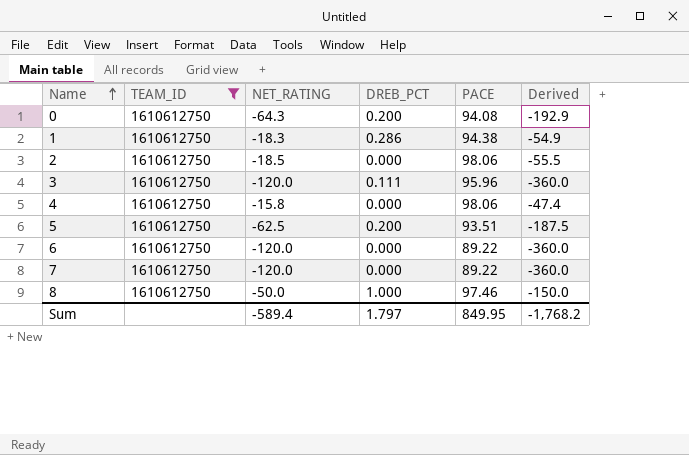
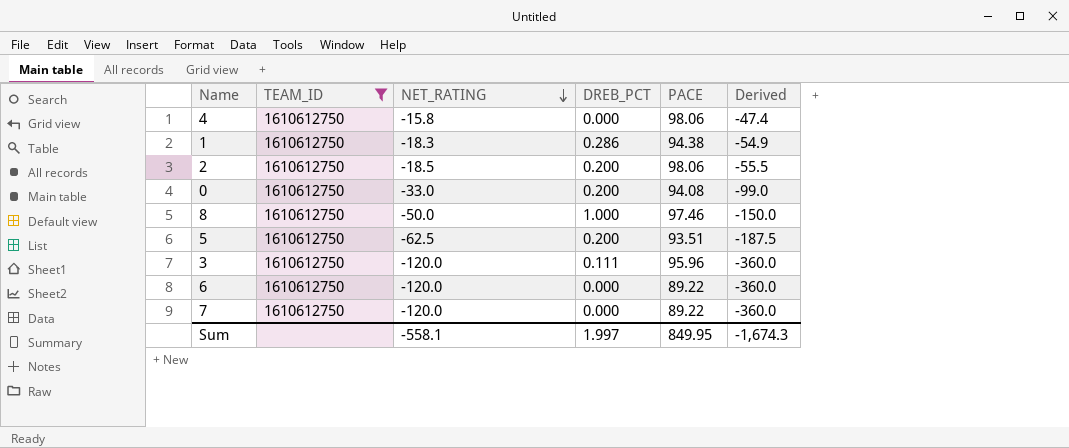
row order: Name ascending -> NET_RATING descending
2 | DREB_PCT: 0.000 -> 0.200
0 | NET_RATING: -64.3 -> -33.0
0 | Derived: -192.9 -> -99.0
Sum | NET_RATING: -589.4 -> -558.1
Sum | DREB_PCT: 1.797 -> 1.997
Sum | Derived: -1,768.2 -> -1,674.3

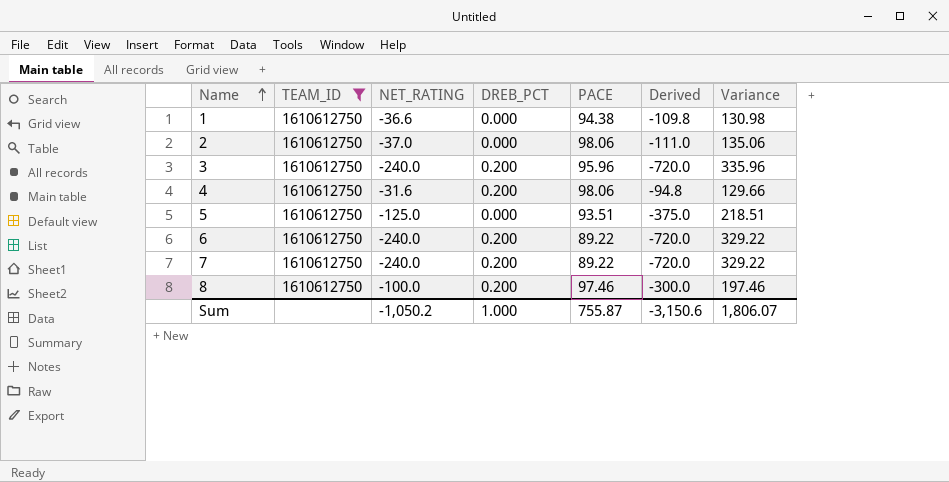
row order: NET_RATING descending -> Name ascending
column Variance | formula: none -> [PACE] - [NET_RATING]
row 0: 1610612750 | -33.0 | 0.200 | 94.08 | -99.0 -> none
1 | NET_RATING: -18.3 -> -36.6
1 | DREB_PCT: 0.286 -> 0.000
1 | Derived: -54.9 -> -109.8
2 | NET_RATING: -18.5 -> -37.0
2 | DREB_PCT: 0.200 -> 0.000
2 | Derived: -55.5 -> -111.0
3 | NET_RATING: -120.0 -> -240.0
3 | DREB_PCT: 0.111 -> 0.200
3 | Derived: -360.0 -> -720.0
4 | NET_RATING: -15.8 -> -31.6
4 | DREB_PCT: 0.000 -> 0.200
4 | Derived: -47.4 -> -94.8
5 | NET_RATING: -62.5 -> -125.0
5 | DREB_PCT: 0.200 -> 0.000
5 | Derived: -187.5 -> -375.0
6 | NET_RATING: -120.0 -> -240.0
6 | DREB_PCT: 0.000 -> 0.200
6 | Derived: -360.0 -> -720.0
7 | NET_RATING: -120.0 -> -240.0
7 | DREB_PCT: 0.000 -> 0.200
7 | Derived: -360.0 -> -720.0
8 | NET_RATING: -50.0 -> -100.0
8 | DREB_PCT: 1.000 -> 0.200
8 | Derived: -150.0 -> -300.0
Sum | NET_RATING: -558.1 -> -1,050.2
Sum | DREB_PCT: 1.997 -> 1.000
Sum | PACE: 849.95 -> 755.87
Sum | Derived: -1,674.3 -> -3,150.6

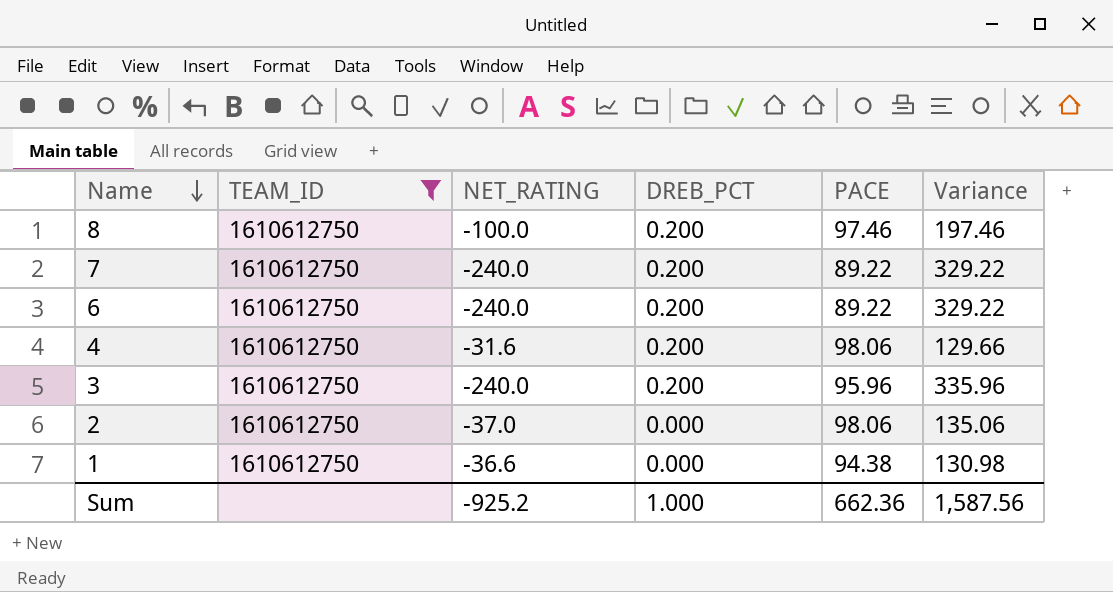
row order: Name ascending -> Name descending
column Derived | formula: [NET_RATING] * 3 -> none
row 5: 1610612750 | -125.0 | 0.000 | 93.51 | -375.0 | 218.51 -> none
Sum | NET_RATING: -1,050.2 -> -925.2
Sum | PACE: 755.87 -> 662.36
Sum | Variance: 1,806.07 -> 1,587.56

